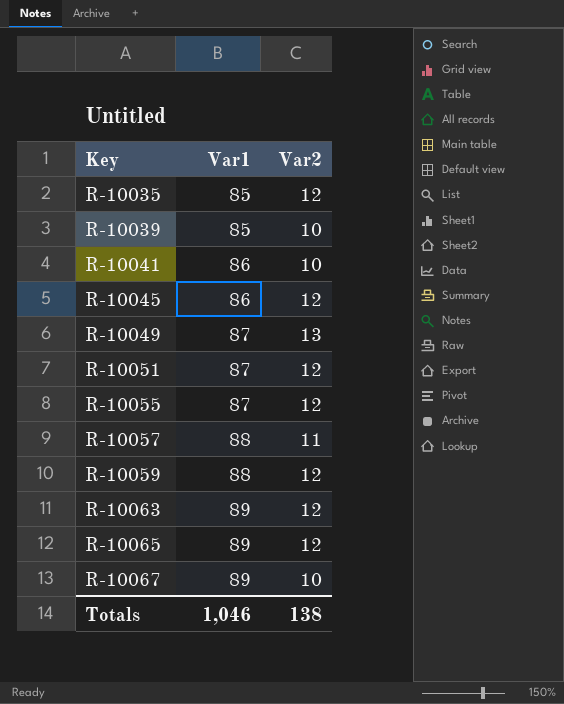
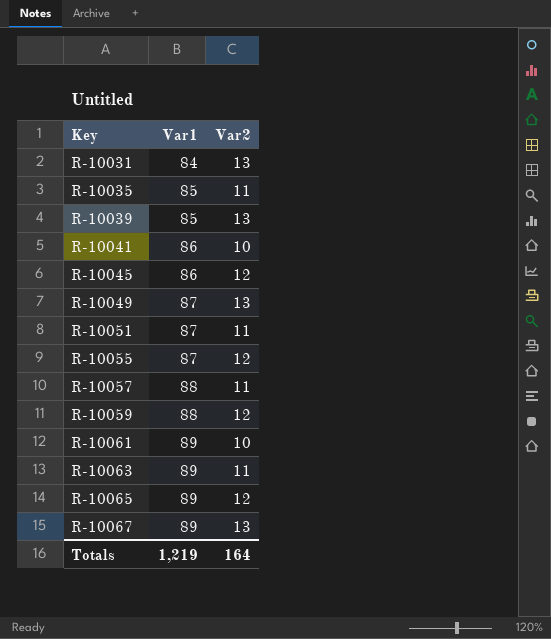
row R-10031: none -> 84 | 13
R-10035 | Var2: 12 -> 11
R-10039 | Var2: 10 -> 13
R-10051 | Var2: 12 -> 11
row R-10061: none -> 89 | 10
R-10063 | Var2: 12 -> 11
R-10067 | Var2: 10 -> 13
Totals | Var1: 1,046 -> 1,219
Totals | Var2: 138 -> 164

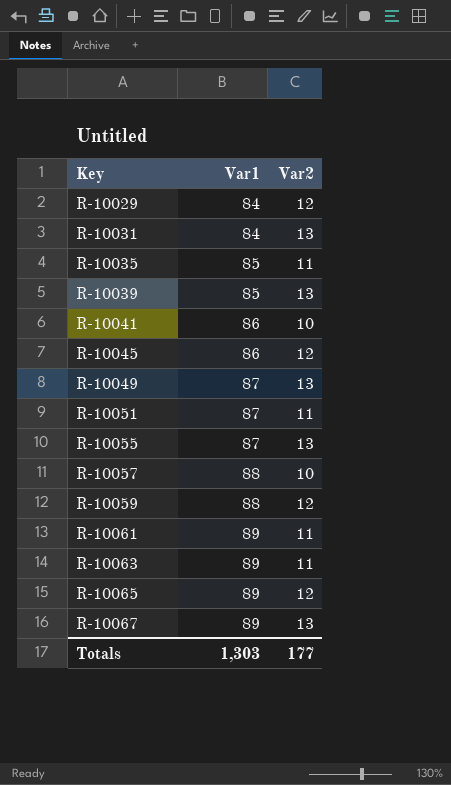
row R-10029: none -> 84 | 12
R-10055 | Var2: 12 -> 13
R-10057 | Var2: 11 -> 10
R-10061 | Var2: 10 -> 11
Totals | Var1: 1,219 -> 1,303
Totals | Var2: 164 -> 177

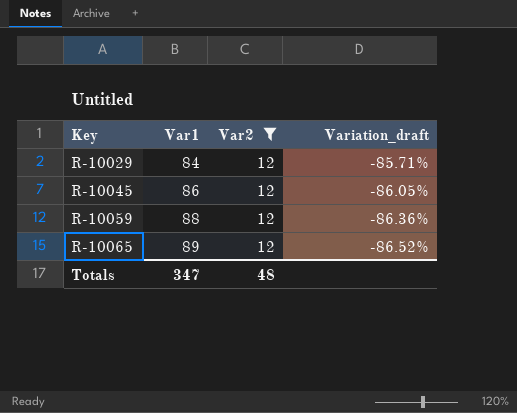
filter: none -> Var2 = 12
column Variation_draft | formula: none -> ([Var2] - [Var1]) / [Var1]
Totals | Var1: 1,303 -> 347
Totals | Var2: 177 -> 48

